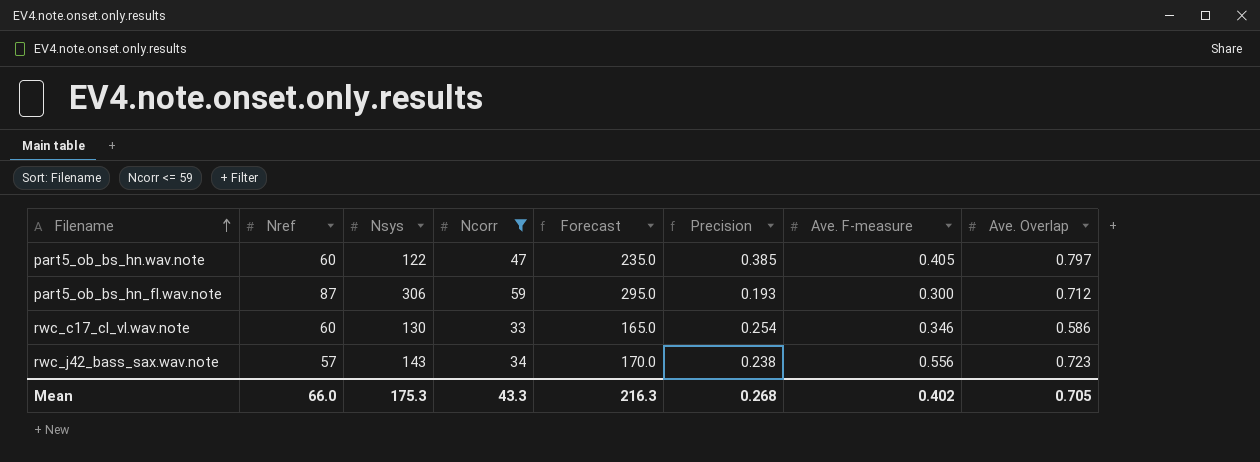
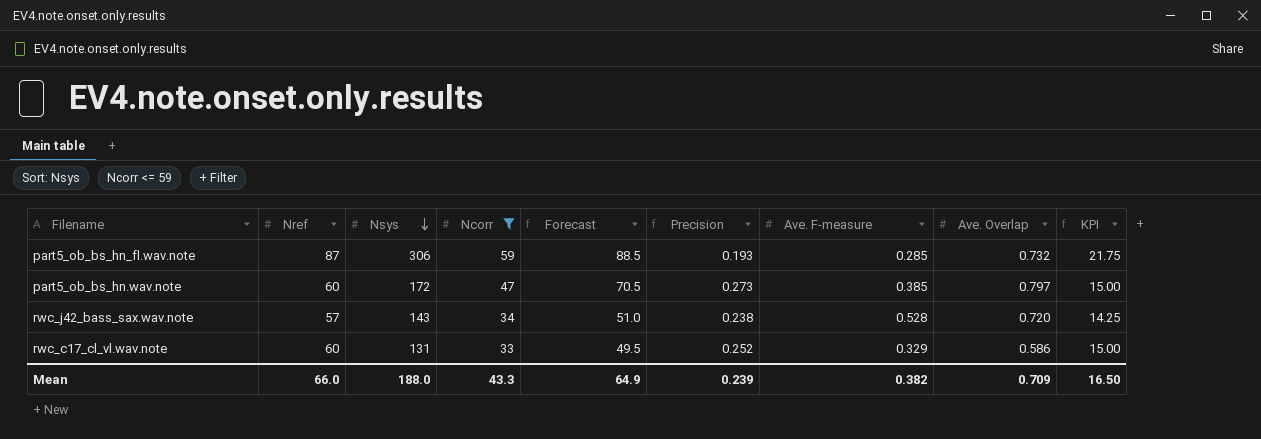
row order: Filename ascending -> Nsys descending
column Forecast | formula: [Ncorr] * 5 -> [Ncorr] * 1.5
column KPI | formula: none -> [Nref] * 0.25
part5_ob_bs_hn_fl.wav.note | Ave. F-measure: 0.300 -> 0.285
part5_ob_bs_hn_fl.wav.note | Ave. Overlap: 0.712 -> 0.732
part5_ob_bs_hn.wav.note | Nsys: 122 -> 172
part5_ob_bs_hn.wav.note | Precision: 0.385 -> 0.273
part5_ob_bs_hn.wav.note | Ave. F-measure: 0.405 -> 0.385
rwc_j42_bass_sax.wav.note | Ave. F-measure: 0.556 -> 0.528
rwc_j42_bass_sax.wav.note | Ave. Overlap: 0.723 -> 0.720
rwc_c17_cl_vl.wav.note | Nsys: 130 -> 131
rwc_c17_cl_vl.wav.note | Precision: 0.254 -> 0.252
rwc_c17_cl_vl.wav.note | Ave. F-measure: 0.346 -> 0.329
Mean | Nsys: 175.3 -> 188.0
Mean | Forecast: 216.3 -> 64.9
Mean | Precision: 0.268 -> 0.239
Mean | Ave. F-measure: 0.402 -> 0.382
Mean | Ave. Overlap: 0.705 -> 0.709

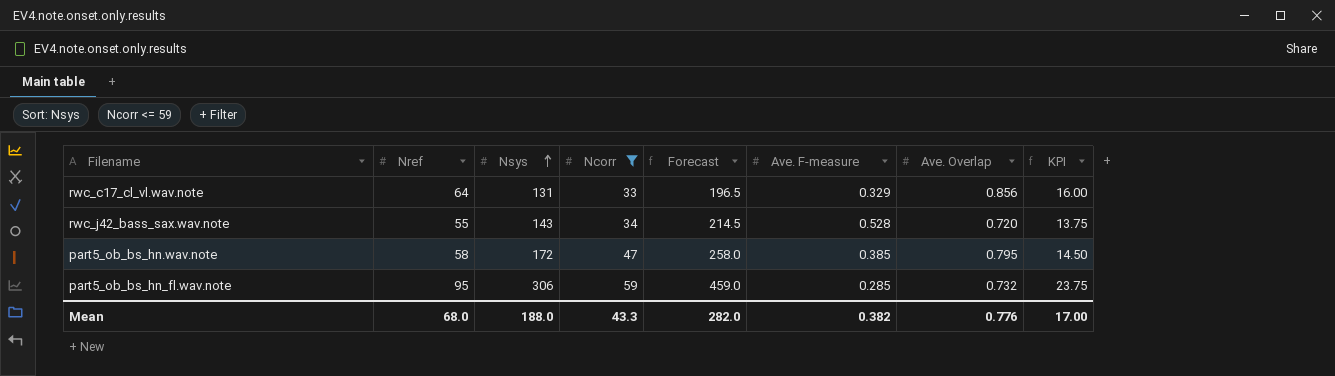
row order: Nsys descending -> Nsys ascending
column Precision | formula: [Ncorr] / [Nsys] -> none
column Forecast | formula: [Ncorr] * 1.5 -> [Nsys] * 1.5
rwc_c17_cl_vl.wav.note | Nref: 60 -> 64
rwc_c17_cl_vl.wav.note | Ave. Overlap: 0.586 -> 0.856
rwc_c17_cl_vl.wav.note | KPI: 15.00 -> 16.00
rwc_j42_bass_sax.wav.note | Nref: 57 -> 55
rwc_j42_bass_sax.wav.note | KPI: 14.25 -> 13.75
part5_ob_bs_hn.wav.note | Nref: 60 -> 58
part5_ob_bs_hn.wav.note | Ave. Overlap: 0.797 -> 0.795
part5_ob_bs_hn.wav.note | KPI: 15.00 -> 14.50
part5_ob_bs_hn_fl.wav.note | Nref: 87 -> 95
part5_ob_bs_hn_fl.wav.note | KPI: 21.75 -> 23.75
Mean | Nref: 66.0 -> 68.0
Mean | Forecast: 64.9 -> 282.0
Mean | Ave. Overlap: 0.709 -> 0.776
Mean | KPI: 16.50 -> 17.00

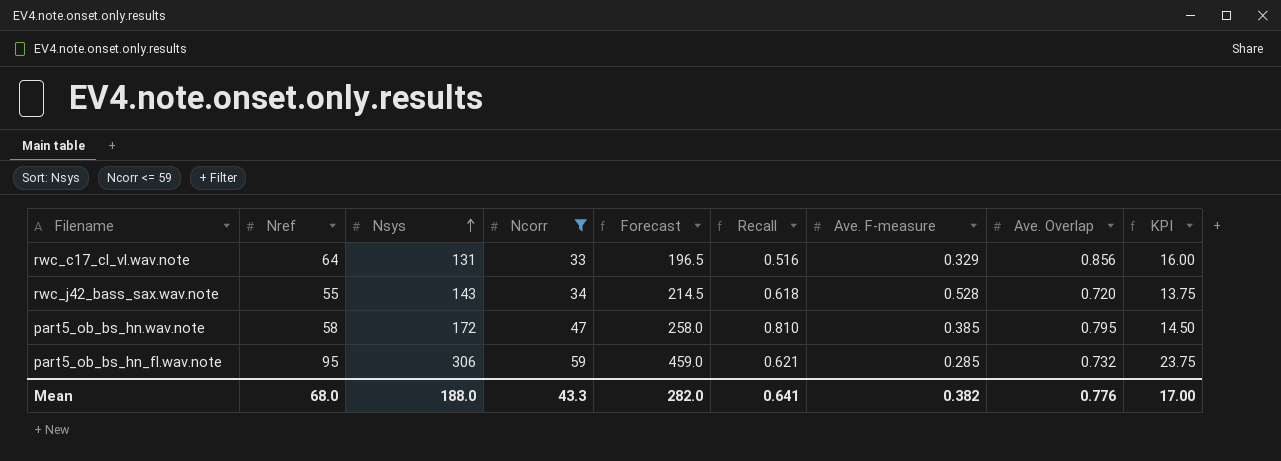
column Recall | formula: none -> [Ncorr] / [Nref]

